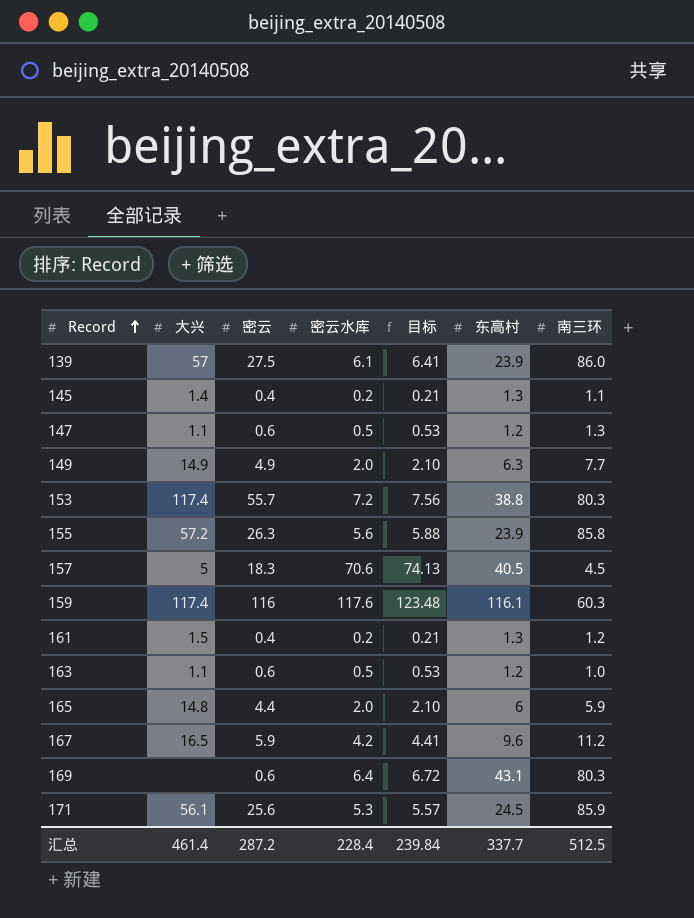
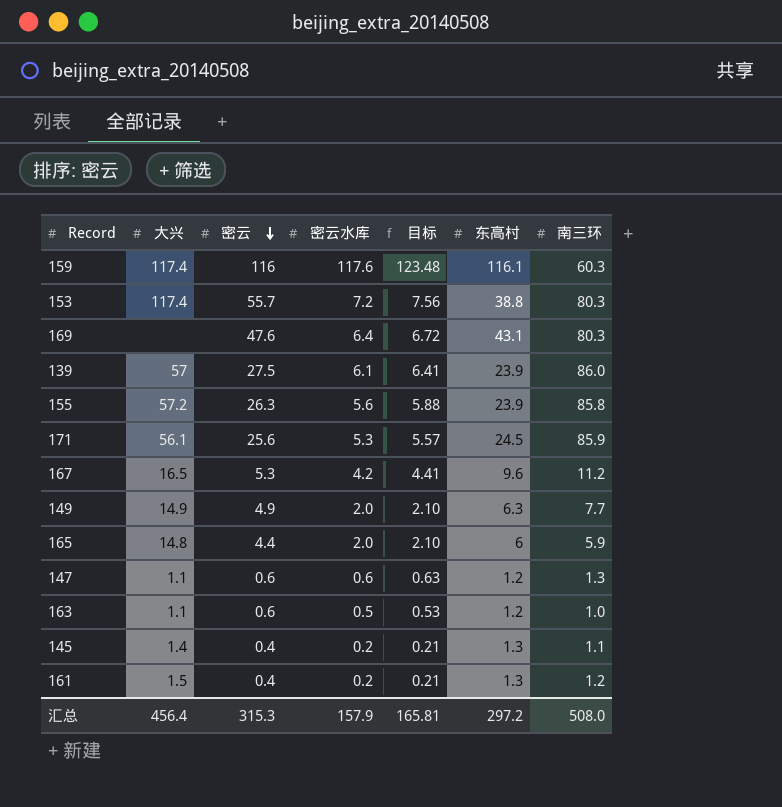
row order: Record ascending -> 密云 descending
row 157: 5 | 18.3 | 70.6 | 74.13 | 40.5 | 4.5 -> none
169 | 密云: 0.6 -> 47.6
167 | 密云: 5.9 -> 5.3
147 | 密云水库: 0.5 -> 0.6
147 | 目标: 0.53 -> 0.63
汇总 | 大兴: 461.4 -> 456.4
汇总 | 密云: 287.2 -> 315.3
汇总 | 密云水库: 228.4 -> 157.9
汇总 | 目标: 239.84 -> 165.81
汇总 | 东高村: 337.7 -> 297.2
汇总 | 南三环: 512.5 -> 508.0

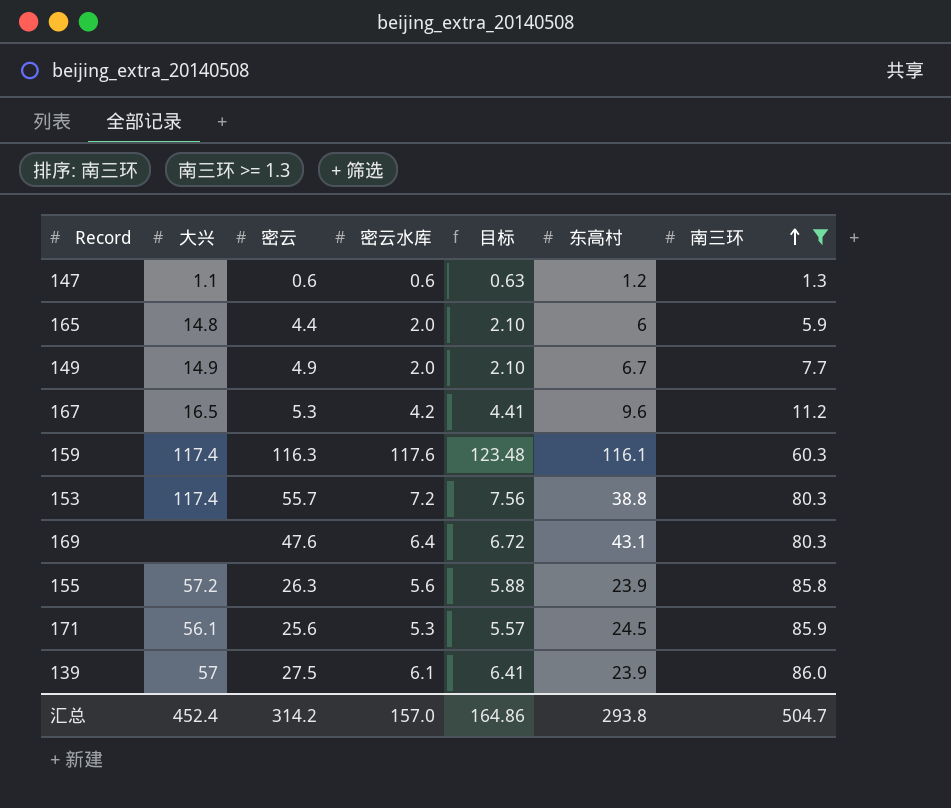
filter: none -> 南三环 >= 1.3
row order: 密云 descending -> 南三环 ascending
149 | 东高村: 6.3 -> 6.7
159 | 密云: 116 -> 116.3
汇总 | 大兴: 456.4 -> 452.4
汇总 | 密云: 315.3 -> 314.2
汇总 | 密云水库: 157.9 -> 157.0
汇总 | 目标: 165.81 -> 164.86
汇总 | 东高村: 297.2 -> 293.8
汇总 | 南三环: 508.0 -> 504.7

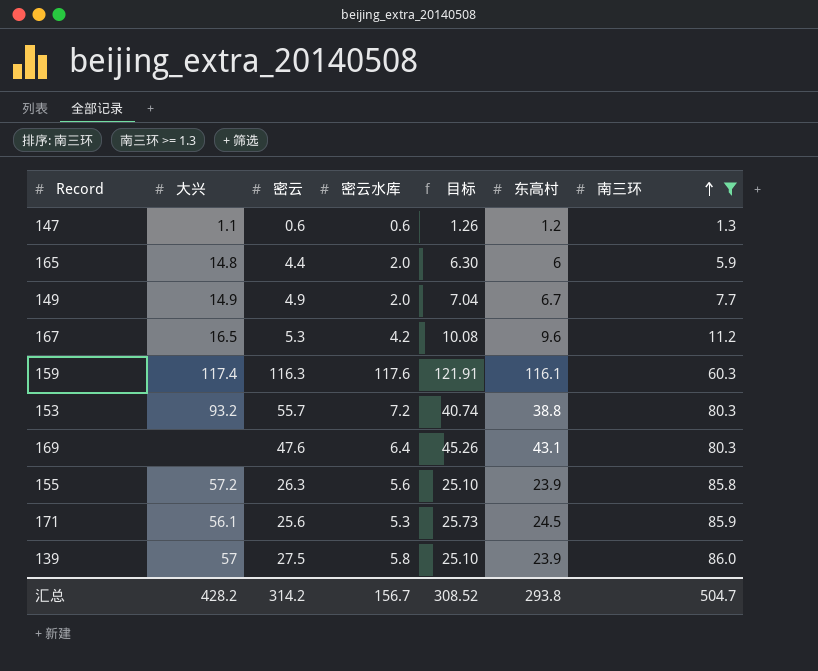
column 目标 | formula: [密云水库] * 1.05 -> [东高村] * 1.05
153 | 大兴: 117.4 -> 93.2
139 | 密云水库: 6.1 -> 5.8
汇总 | 大兴: 452.4 -> 428.2
汇总 | 密云水库: 157.0 -> 156.7
汇总 | 目标: 164.86 -> 308.52

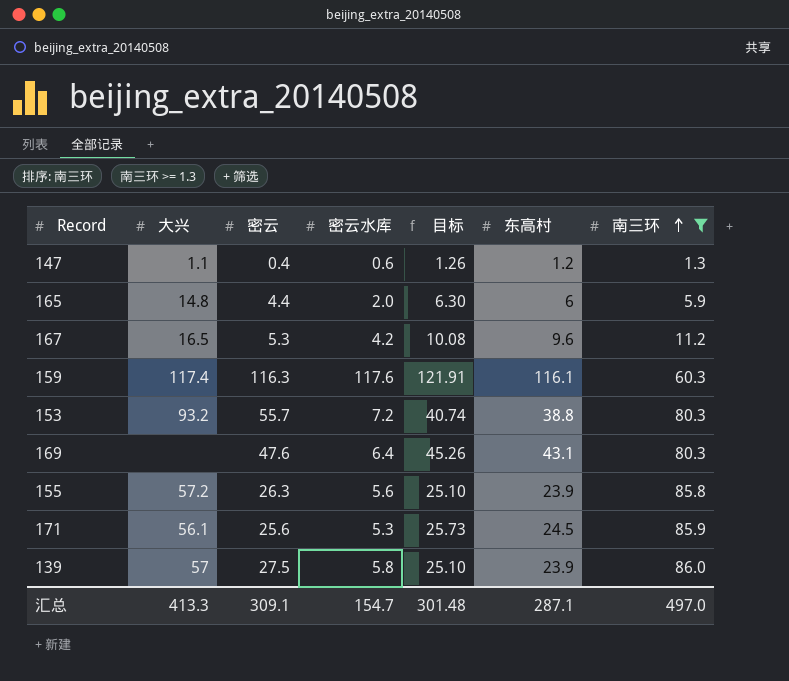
row 149: 14.9 | 4.9 | 2.0 | 7.04 | 6.7 | 7.7 -> none
147 | 密云: 0.6 -> 0.4
汇总 | 大兴: 428.2 -> 413.3
汇总 | 密云: 314.2 -> 309.1
汇总 | 密云水库: 156.7 -> 154.7
汇总 | 目标: 308.52 -> 301.48
汇总 | 东高村: 293.8 -> 287.1
汇总 | 南三环: 504.7 -> 497.0

